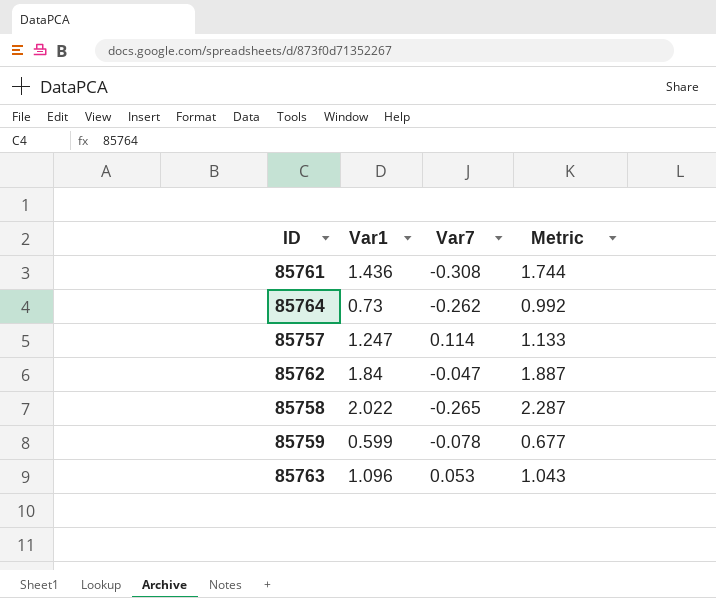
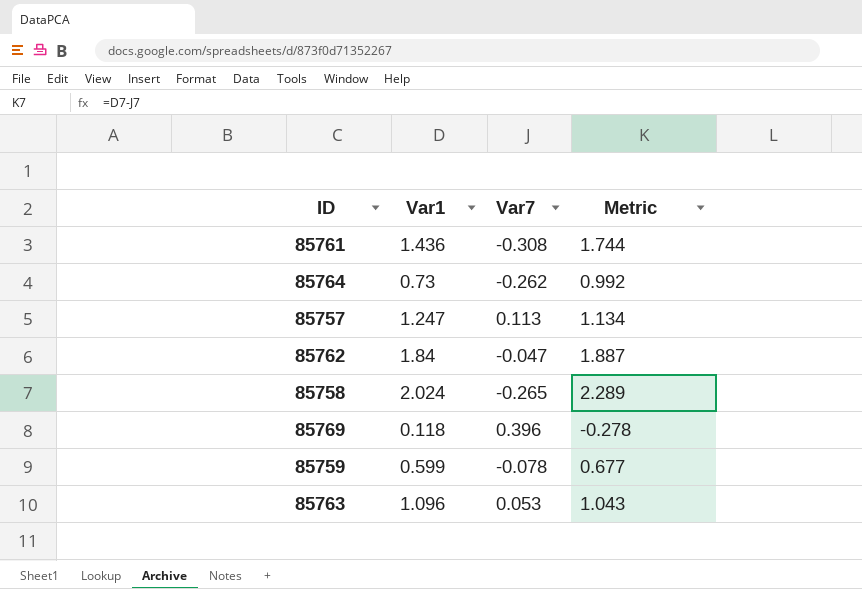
85757 | Var7: 0.114 -> 0.113
85757 | Metric: 1.133 -> 1.134
85758 | Var1: 2.022 -> 2.024
85758 | Metric: 2.287 -> 2.289
row 85769: none -> 0.118 | 0.396 | -0.278

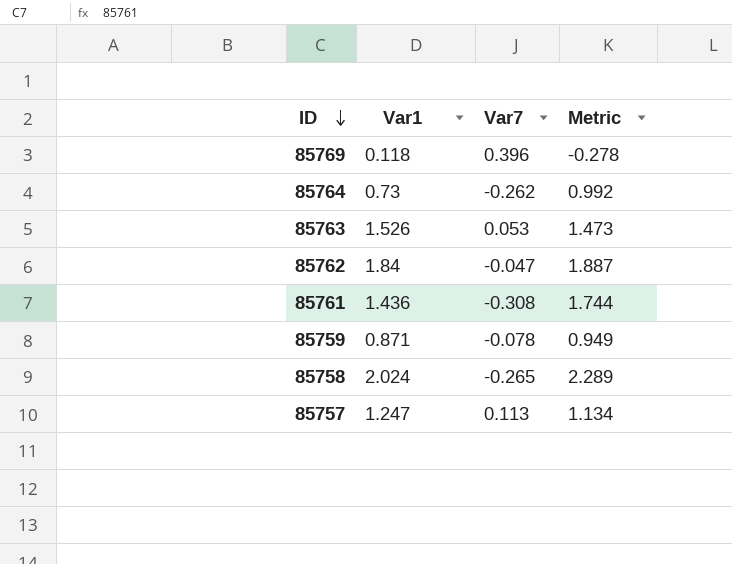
row order: none -> ID descending
85763 | Var1: 1.096 -> 1.526
85763 | Metric: 1.043 -> 1.473
85759 | Var1: 0.599 -> 0.871
85759 | Metric: 0.677 -> 0.949

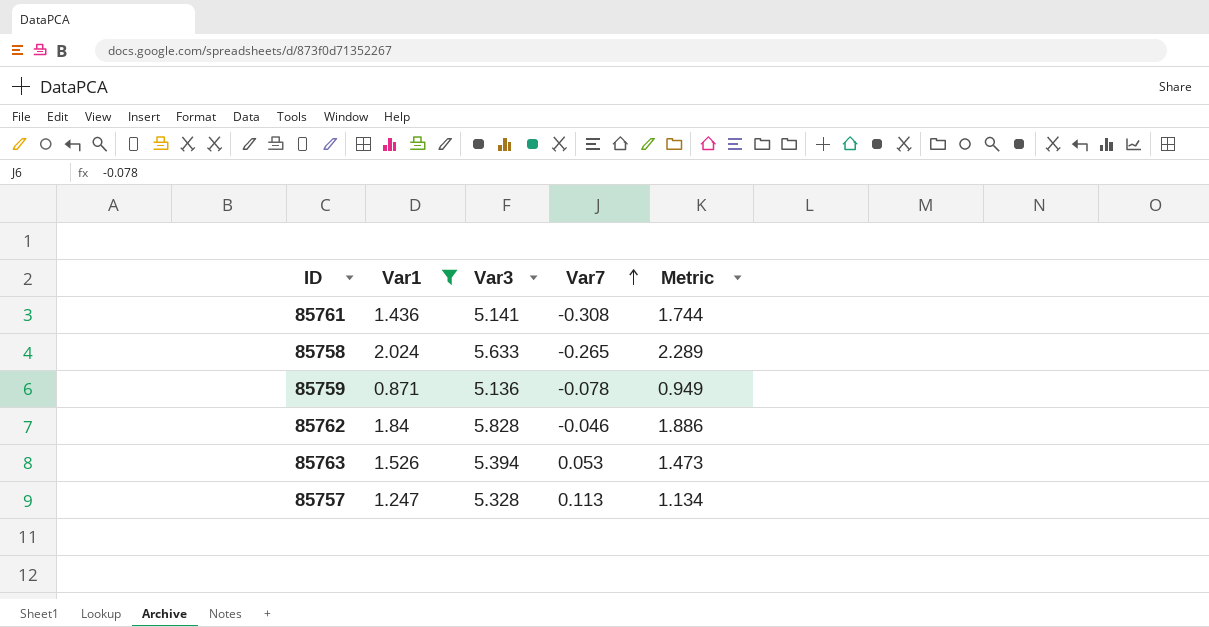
filter: none -> Var1 >= 0.871
row order: ID descending -> Var7 ascending
column Var3 | position: none -> 3
85762 | Var7: -0.047 -> -0.046
85762 | Metric: 1.887 -> 1.886

